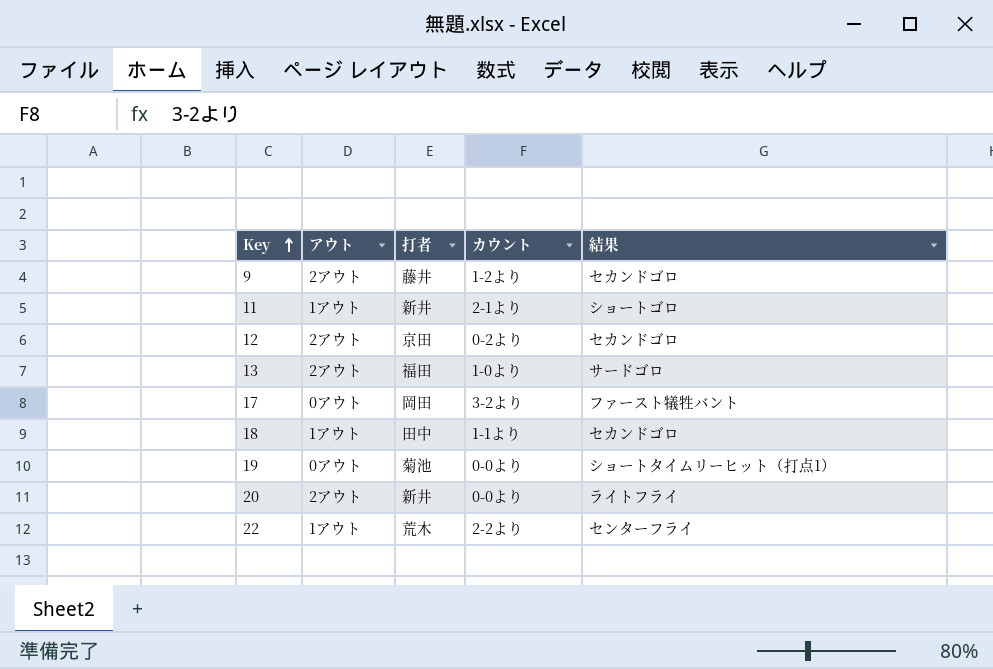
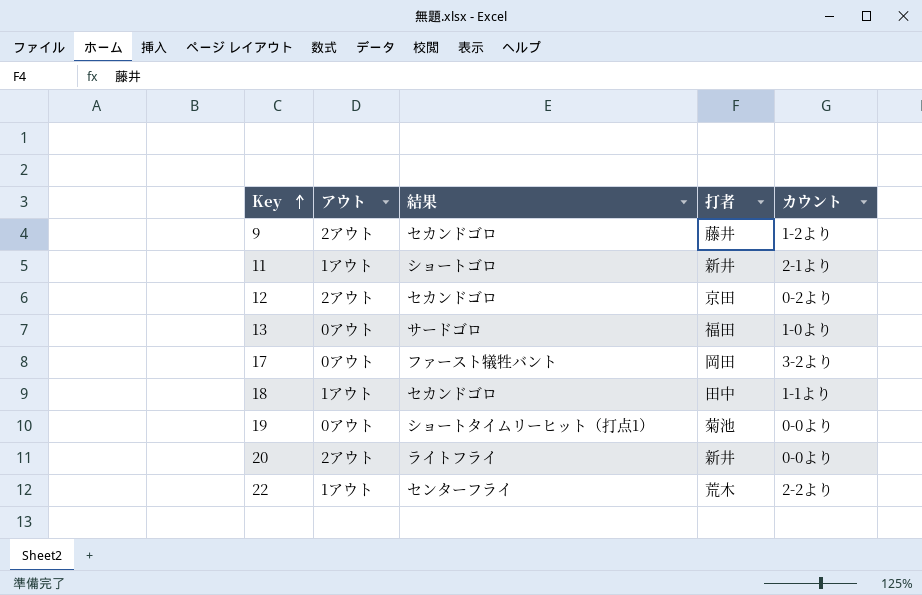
column 結果 | position: 5 -> 3
13 | アウト: 2アウト -> 0アウト

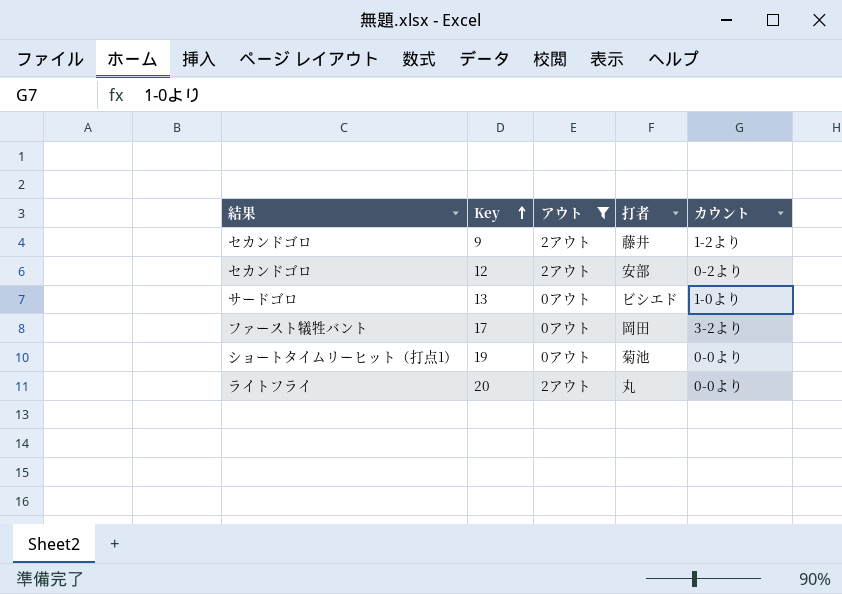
filter: none -> アウト != 1アウト
column 結果 | position: 3 -> 1
12 | 打者: 京田 -> 安部
13 | 打者: 福田 -> ビシエド
20 | 打者: 新井 -> 丸

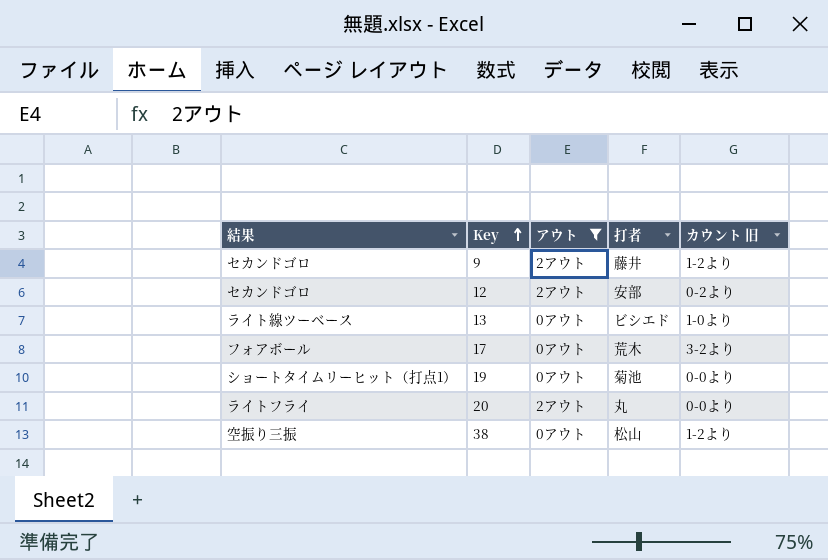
column name: カウント -> カウント 旧
13 | 結果: サードゴロ -> ライト線ツーベース
17 | 結果: ファースト犠牲バント -> フォアボール
17 | 打者: 岡田 -> 荒木
row 38: none -> 空振り三振 | 0アウト | 松山 | 1-2より

